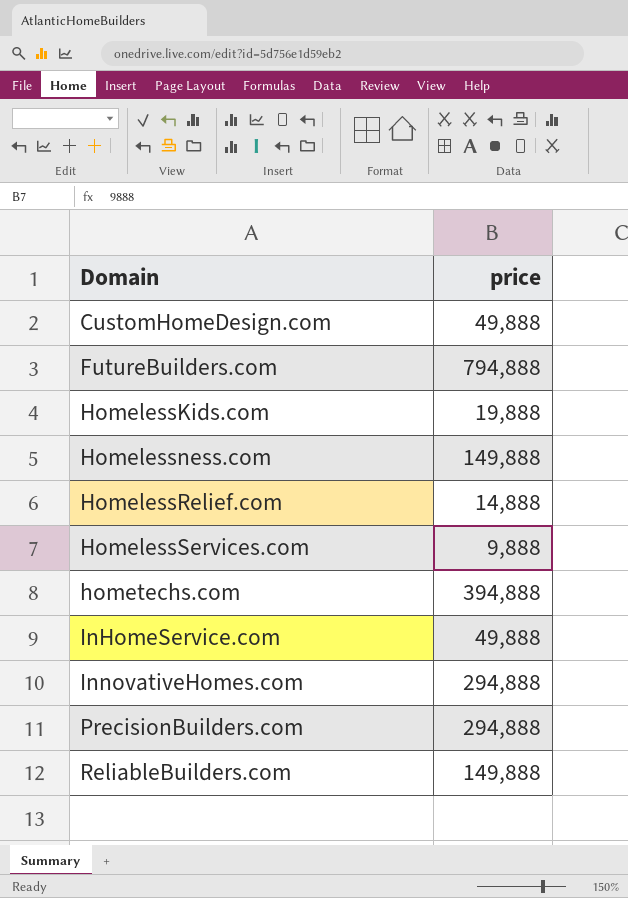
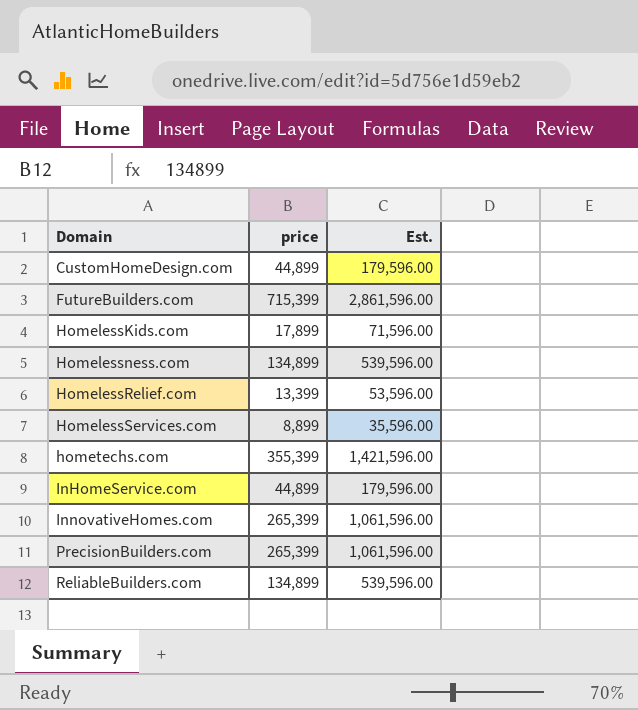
column Est. | formula: none -> [price] * 4
CustomHomeDesign.com | price: 49,888 -> 44,899
FutureBuilders.com | price: 794,888 -> 715,399
HomelessKids.com | price: 19,888 -> 17,899
Homelessness.com | price: 149,888 -> 134,899
HomelessRelief.com | price: 14,888 -> 13,399
HomelessServices.com | price: 9,888 -> 8,899
hometechs.com | price: 394,888 -> 355,399
InHomeService.com | price: 49,888 -> 44,899
InnovativeHomes.com | price: 294,888 -> 265,399
PrecisionBuilders.com | price: 294,888 -> 265,399
ReliableBuilders.com | price: 149,888 -> 134,899

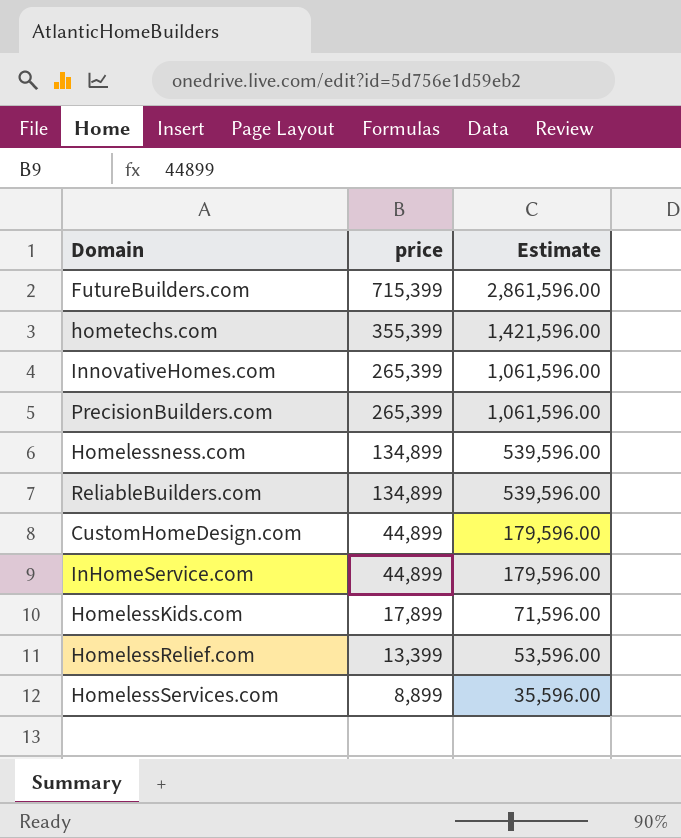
row order: Domain ascending -> price descending
column name: Est. -> Estimate

